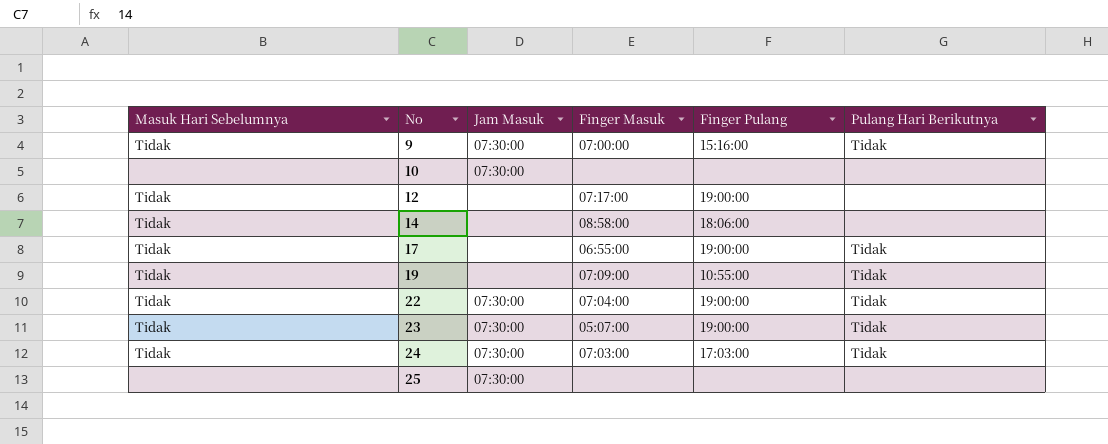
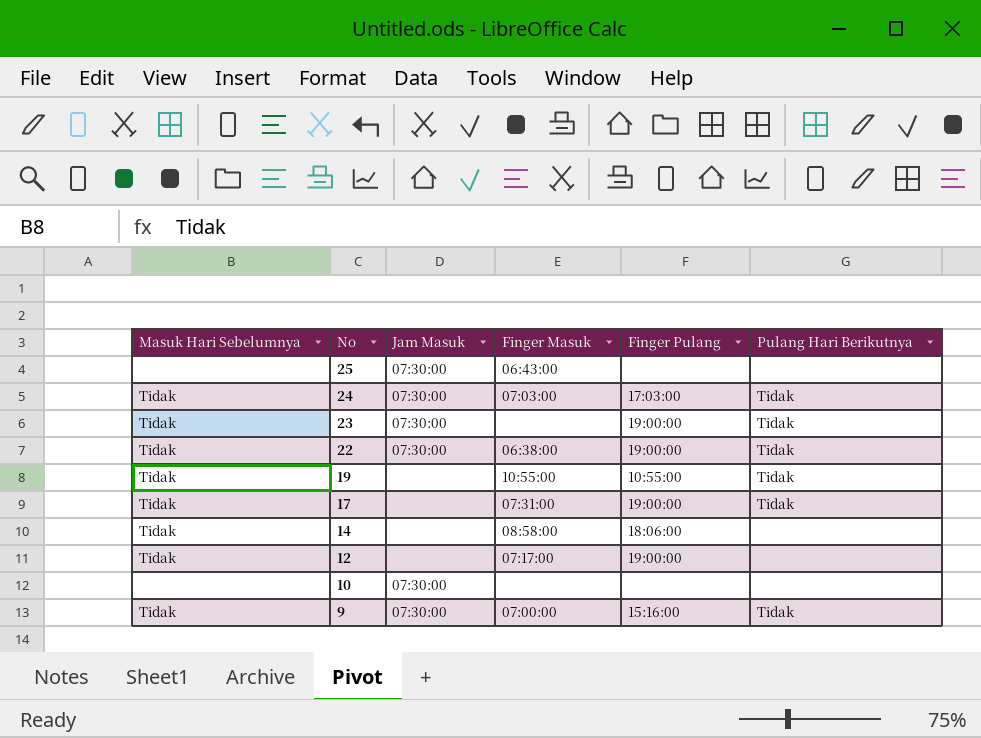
row order: No ascending -> No descending
25 | Finger Masuk: none -> 06:43:00
23 | Finger Masuk: 05:07:00 -> none
22 | Finger Masuk: 07:04:00 -> 06:38:00
19 | Finger Masuk: 07:09:00 -> 10:55:00
17 | Finger Masuk: 06:55:00 -> 07:31:00

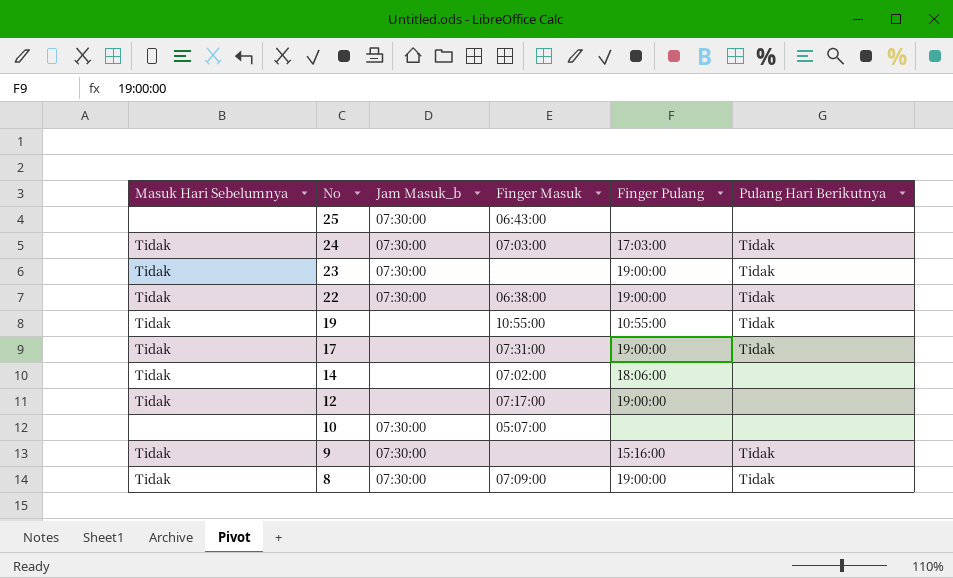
column name: Jam Masuk -> Jam Masuk_b
14 | Finger Masuk: 08:58:00 -> 07:02:00
10 | Finger Masuk: none -> 05:07:00
9 | Finger Masuk: 07:00:00 -> none
row 8: none -> Tidak | 07:30:00 | 07:09:00 | 19:00:00 | Tidak

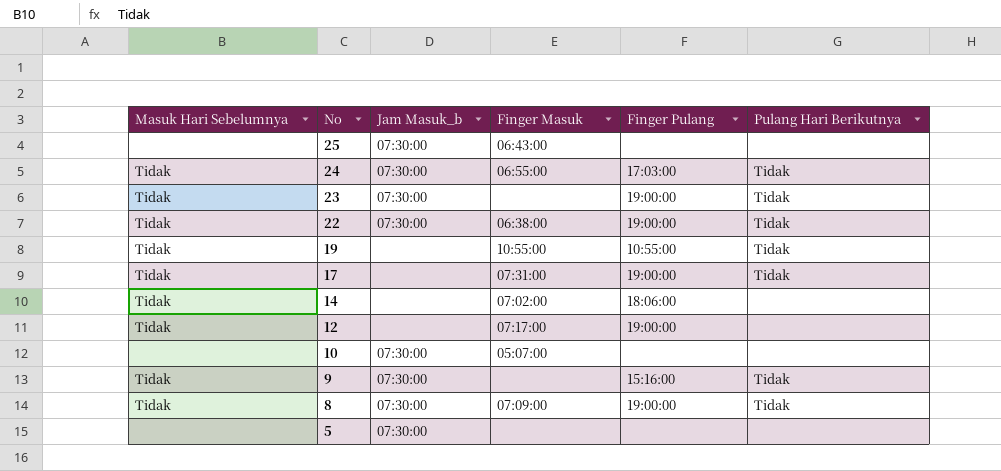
24 | Finger Masuk: 07:03:00 -> 06:55:00
row 5: none -> none | 07:30:00 | none | none | none

